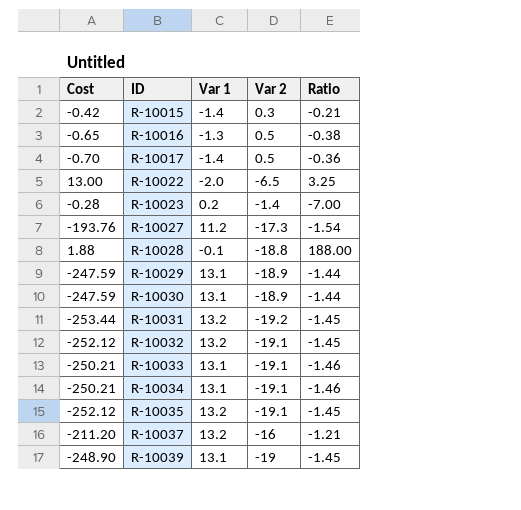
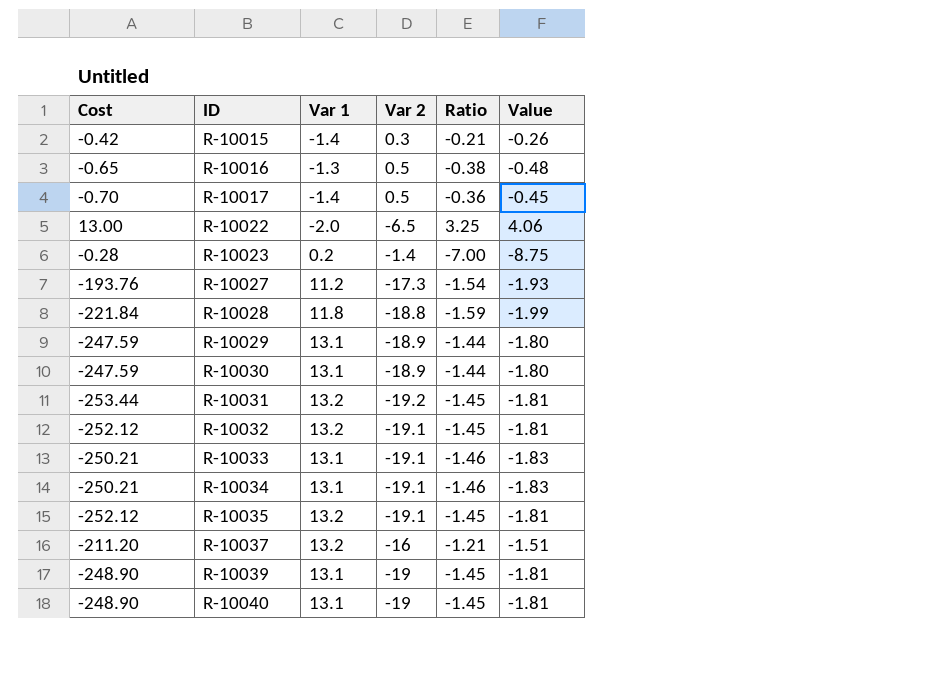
column Value | formula: none -> [Ratio] * 1.25
R-10028 | Cost: 1.88 -> -221.84
R-10028 | Var 1: -0.1 -> 11.8
R-10028 | Ratio: 188.00 -> -1.59
row R-10040: none -> -248.90 | 13.1 | -19 | -1.45 | -1.81

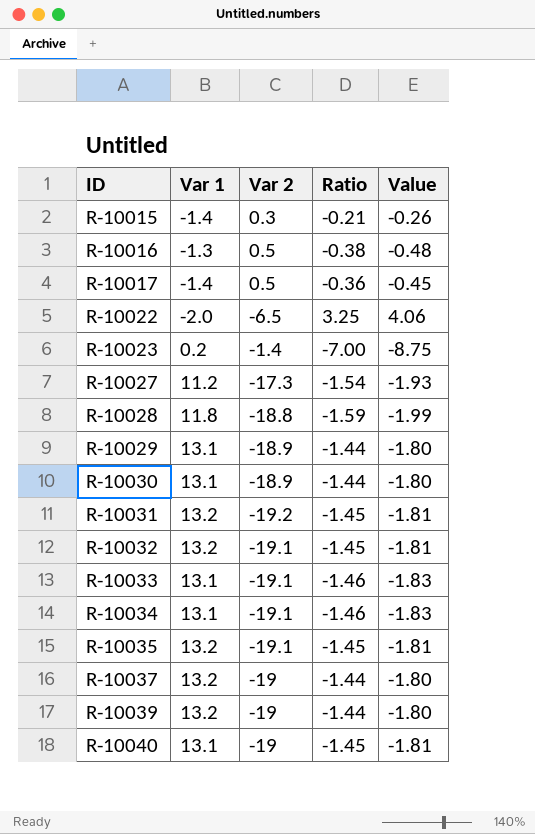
column Cost | formula: [Var 1] * [Var 2] -> none
R-10037 | Var 2: -16 -> -19
R-10037 | Ratio: -1.21 -> -1.44
R-10037 | Value: -1.51 -> -1.80
R-10039 | Var 1: 13.1 -> 13.2
R-10039 | Ratio: -1.45 -> -1.44
R-10039 | Value: -1.81 -> -1.80

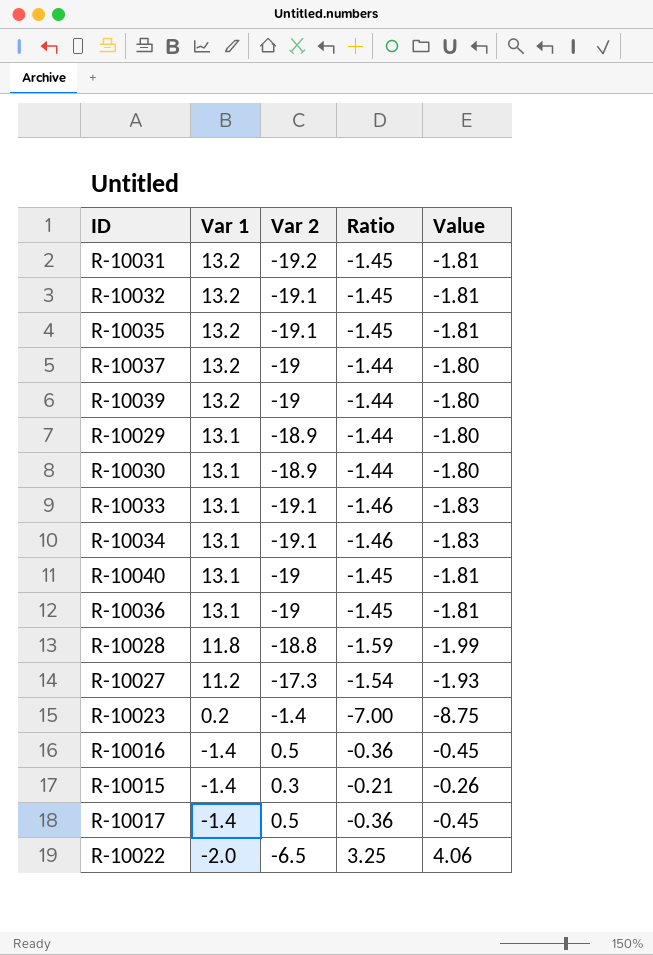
row order: ID ascending -> Var 1 descending
row R-10036: none -> 13.1 | -19 | -1.45 | -1.81
R-10016 | Var 1: -1.3 -> -1.4
R-10016 | Ratio: -0.38 -> -0.36
R-10016 | Value: -0.48 -> -0.45

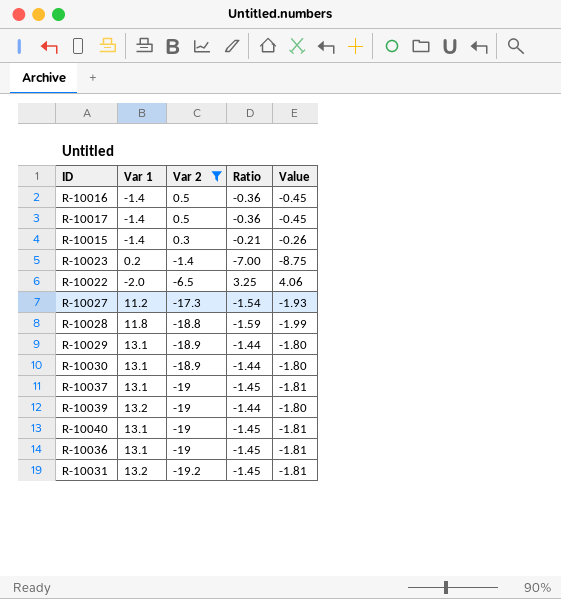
filter: none -> Var 2 != -19.1
row order: Var 1 descending -> Var 2 descending
R-10037 | Var 1: 13.2 -> 13.1
R-10037 | Ratio: -1.44 -> -1.45
R-10037 | Value: -1.80 -> -1.81

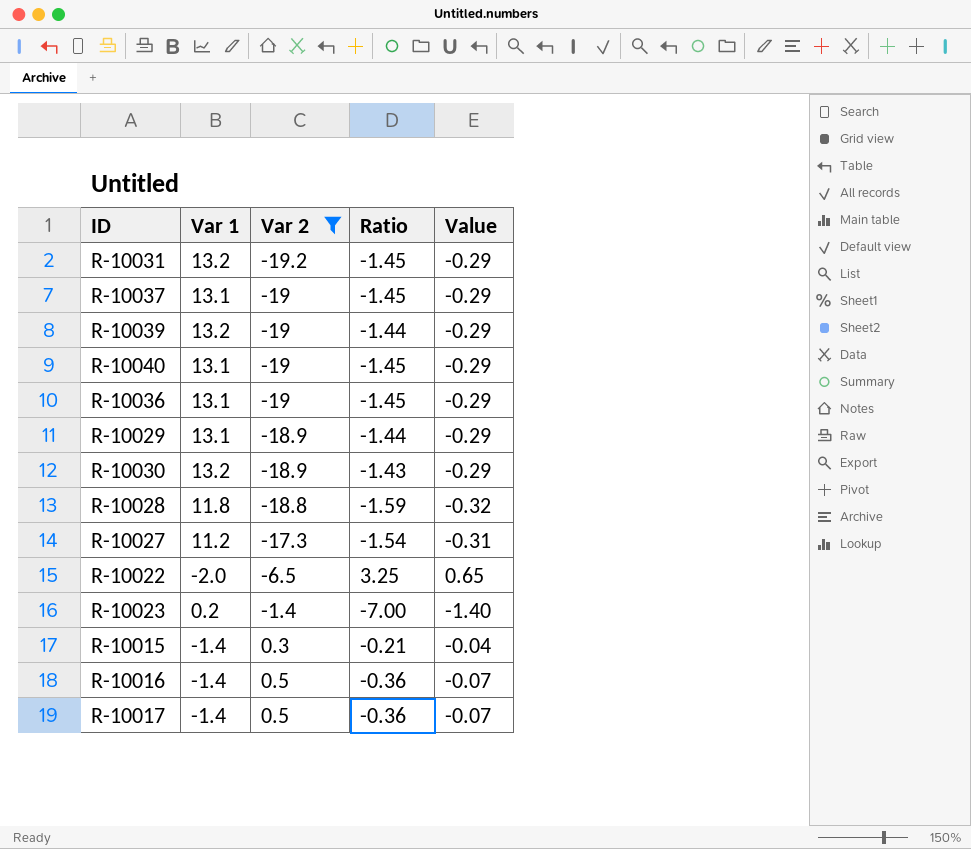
row order: Var 2 descending -> Var 2 ascending
column Value | formula: [Ratio] * 1.25 -> [Ratio] * 0.2
R-10030 | Var 1: 13.1 -> 13.2
R-10030 | Ratio: -1.44 -> -1.43

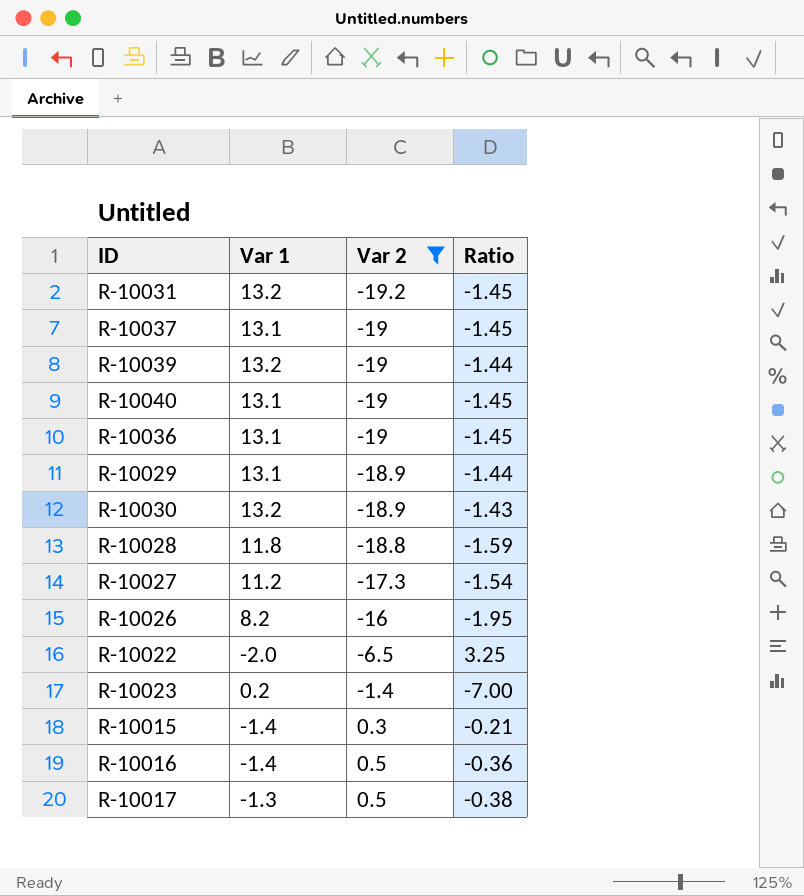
column Value | formula: [Ratio] * 0.2 -> none
row R-10026: none -> 8.2 | -16 | -1.95
R-10017 | Var 1: -1.4 -> -1.3
R-10017 | Ratio: -0.36 -> -0.38

